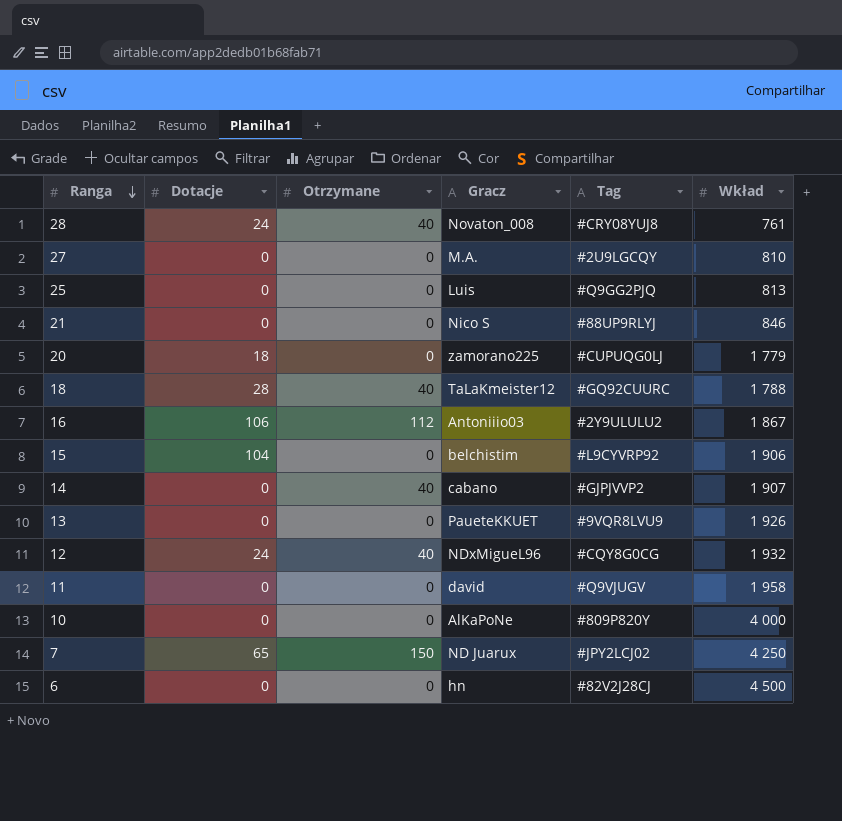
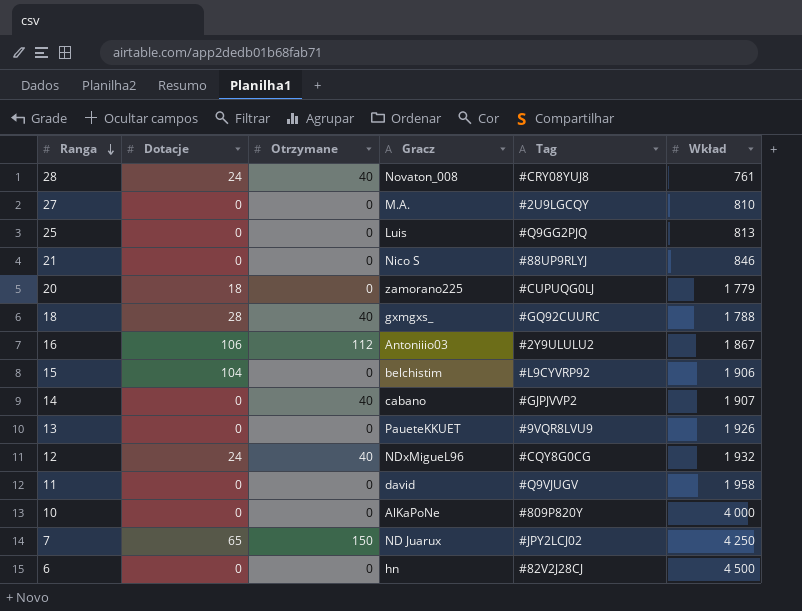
18 | Gracz: TaLaKmeister12 -> gxmgxs_

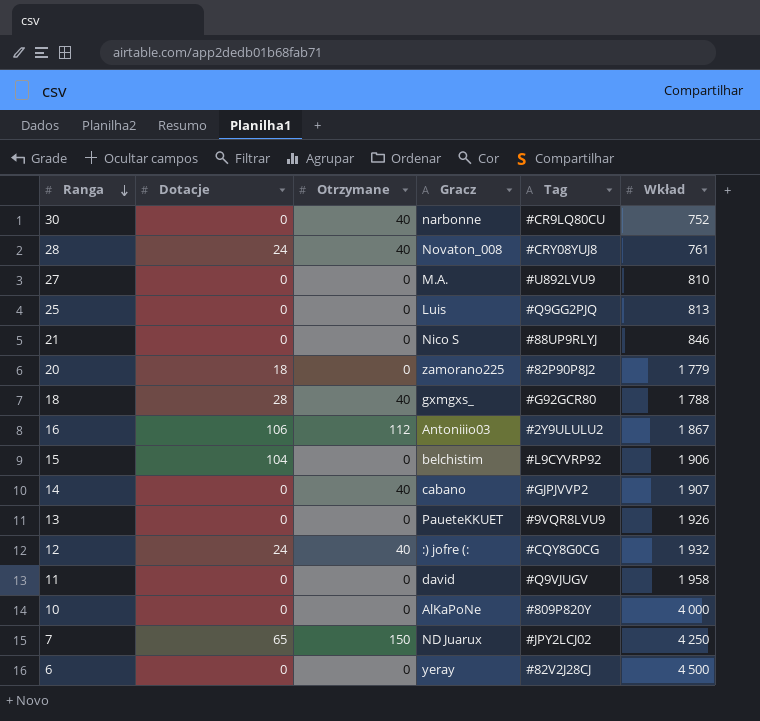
row 30: none -> 0 | 40 | narbonne | #CR9LQ80CU | 752
27 | Tag: #2U9LGCQY -> #U892LVU9
20 | Tag: #CUPUQG0LJ -> #82P90P8J2
18 | Tag: #GQ92CUURC -> #G92GCR80
12 | Gracz: NDxMigueL96 -> :) jofre (:
6 | Gracz: hn -> yeray

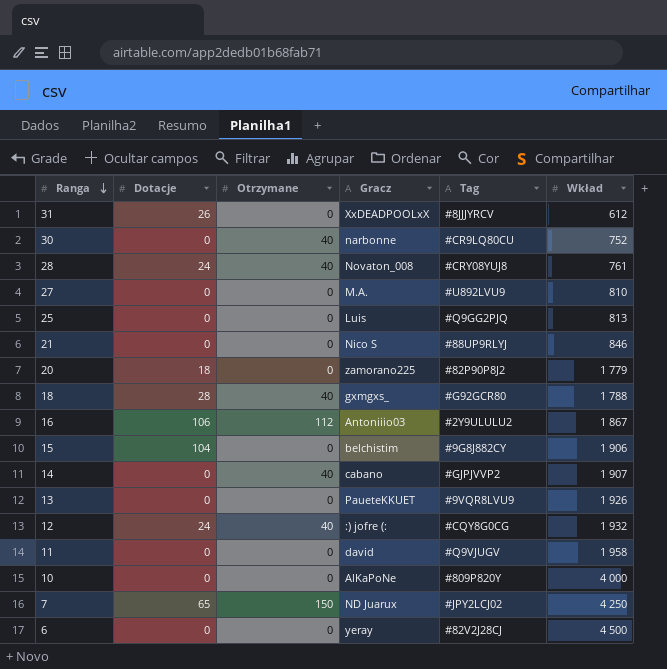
row 31: none -> 26 | 0 | XxDEADPOOLxX | #8JJJYRCV | 612
15 | Tag: #L9CYVRP92 -> #9G8J882CY

